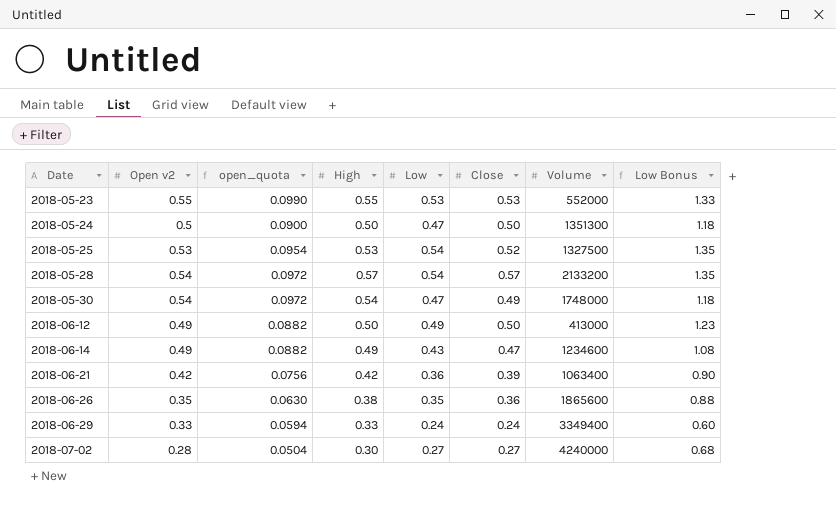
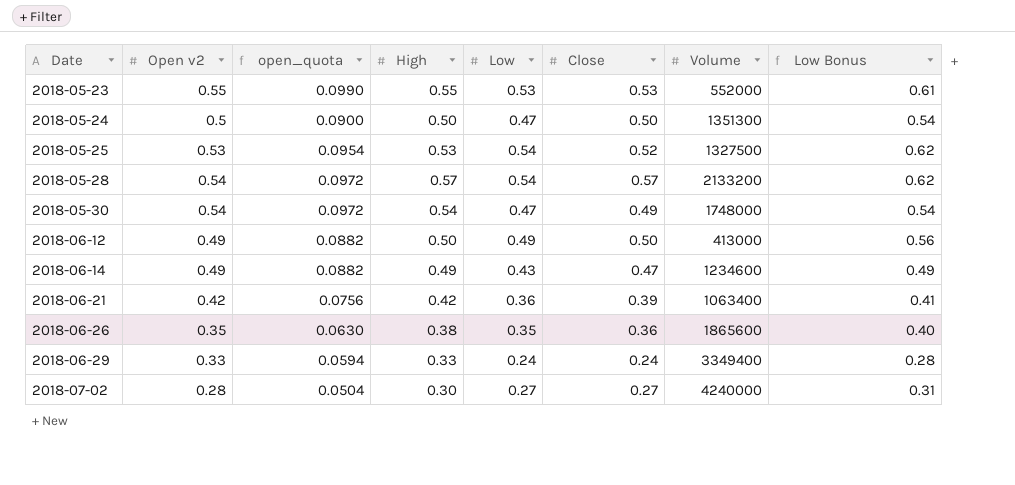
column Low Bonus | formula: [Low] * 2.5 -> [Low] * 1.15

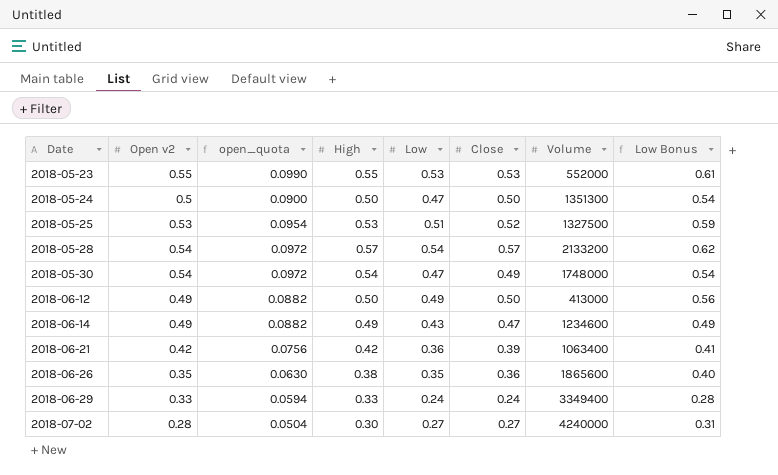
2018-05-25 | Low: 0.54 -> 0.51
2018-05-25 | Low Bonus: 0.62 -> 0.59

